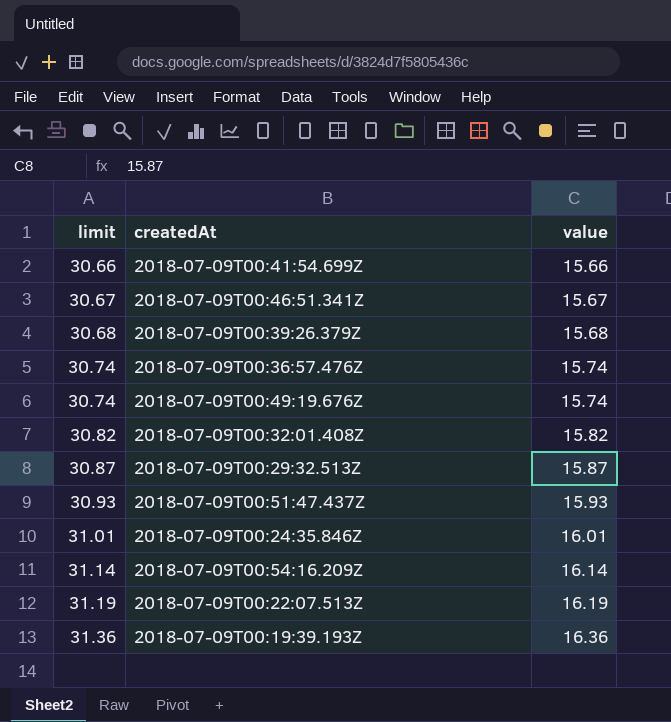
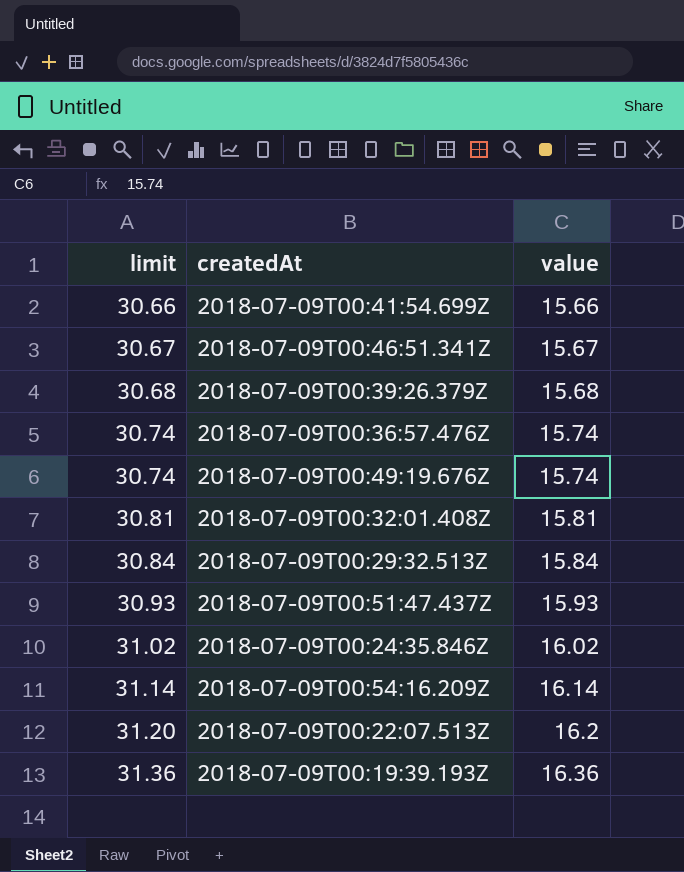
2018-07-09T00:32:01.408Z | limit: 30.82 -> 30.81
2018-07-09T00:32:01.408Z | value: 15.82 -> 15.81
2018-07-09T00:29:32.513Z | limit: 30.87 -> 30.84
2018-07-09T00:29:32.513Z | value: 15.87 -> 15.84
2018-07-09T00:24:35.846Z | limit: 31.01 -> 31.02
2018-07-09T00:24:35.846Z | value: 16.01 -> 16.02
2018-07-09T00:22:07.513Z | limit: 31.19 -> 31.20
2018-07-09T00:22:07.513Z | value: 16.19 -> 16.2

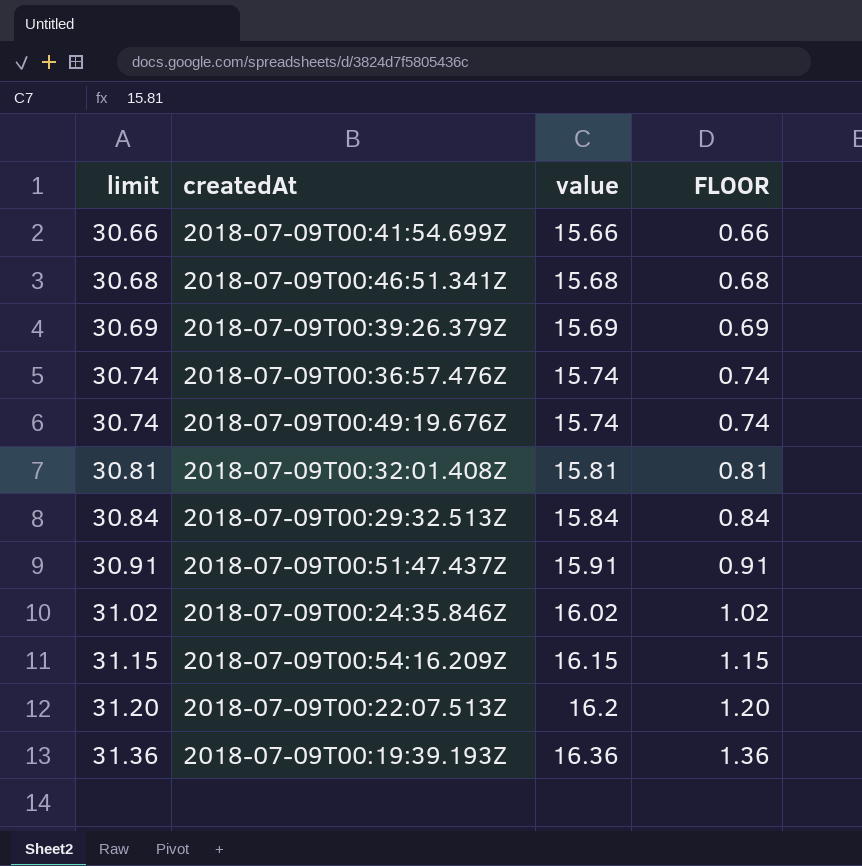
column FLOOR | formula: none -> [value] - 15
2018-07-09T00:46:51.341Z | limit: 30.67 -> 30.68
2018-07-09T00:46:51.341Z | value: 15.67 -> 15.68
2018-07-09T00:39:26.379Z | limit: 30.68 -> 30.69
2018-07-09T00:39:26.379Z | value: 15.68 -> 15.69
2018-07-09T00:51:47.437Z | limit: 30.93 -> 30.91
2018-07-09T00:51:47.437Z | value: 15.93 -> 15.91
2018-07-09T00:54:16.209Z | limit: 31.14 -> 31.15
2018-07-09T00:54:16.209Z | value: 16.14 -> 16.15

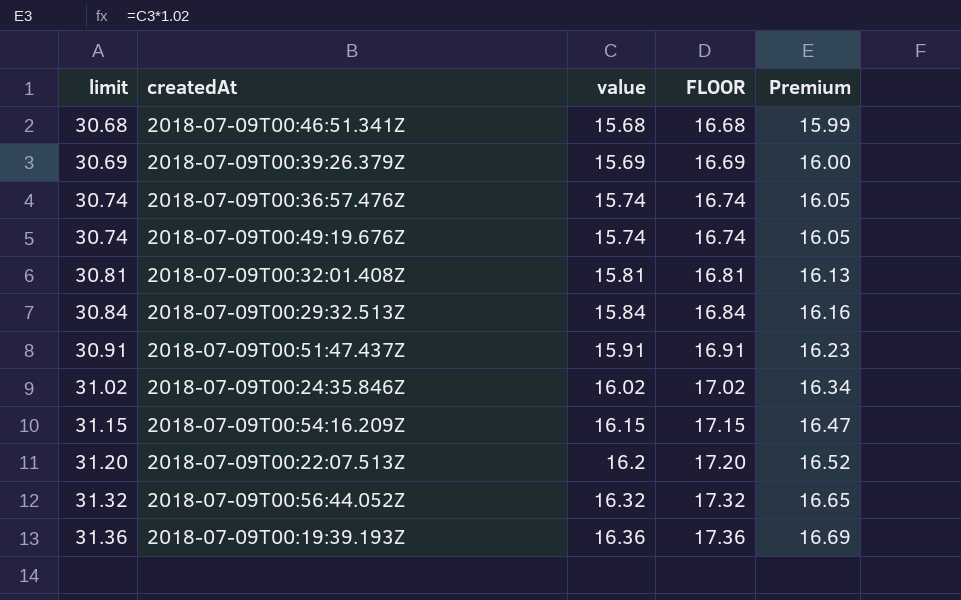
column FLOOR | formula: [value] - 15 -> [value] + 1
column Premium | formula: none -> [value] * 1.02
row 2018-07-09T00:41:54.699Z: 30.66 | 15.66 | 0.66 -> none
row 2018-07-09T00:56:44.052Z: none -> 31.32 | 16.32 | 17.32 | 16.65

